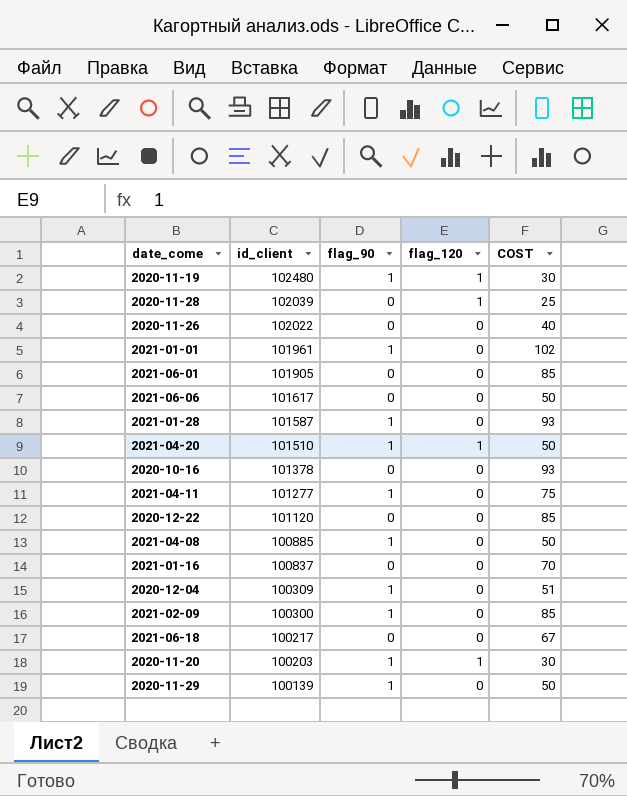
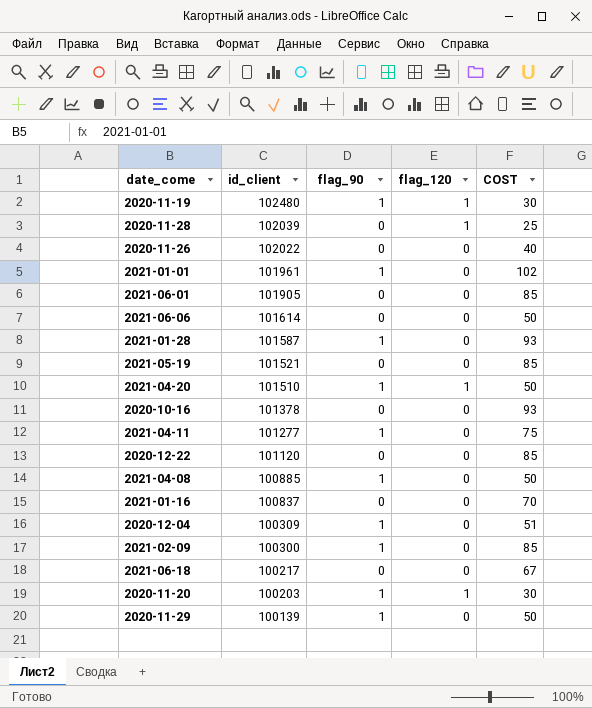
2021-06-06 | id_client: 101617 -> 101614
row 2021-05-19: none -> 101521 | 0 | 0 | 85

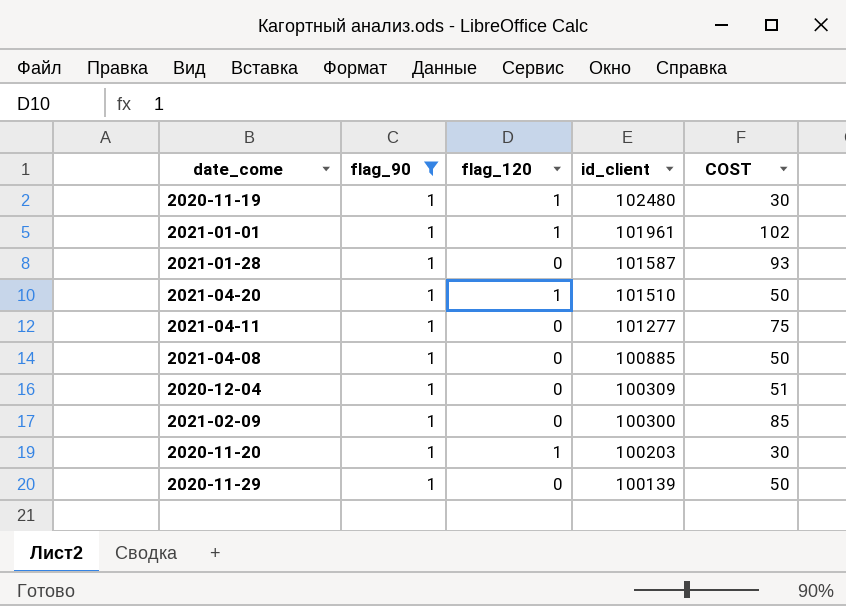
filter: none -> flag_90 = 1
column id_client | position: 2 -> 4
2021-01-01 | flag_120: 0 -> 1

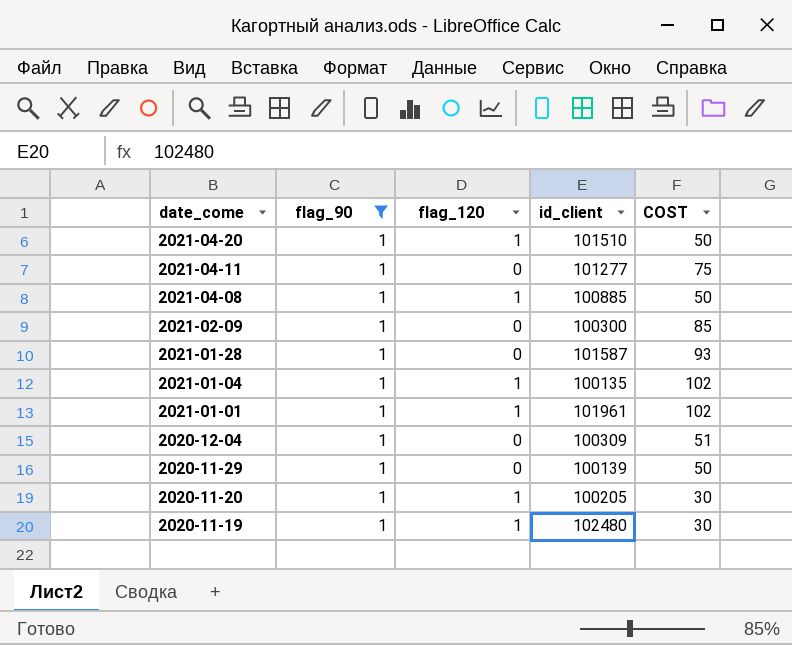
row order: id_client descending -> date_come descending
2021-04-08 | flag_120: 0 -> 1
row 2021-01-04: none -> 1 | 1 | 100135 | 102
2020-11-20 | id_client: 100203 -> 100205

